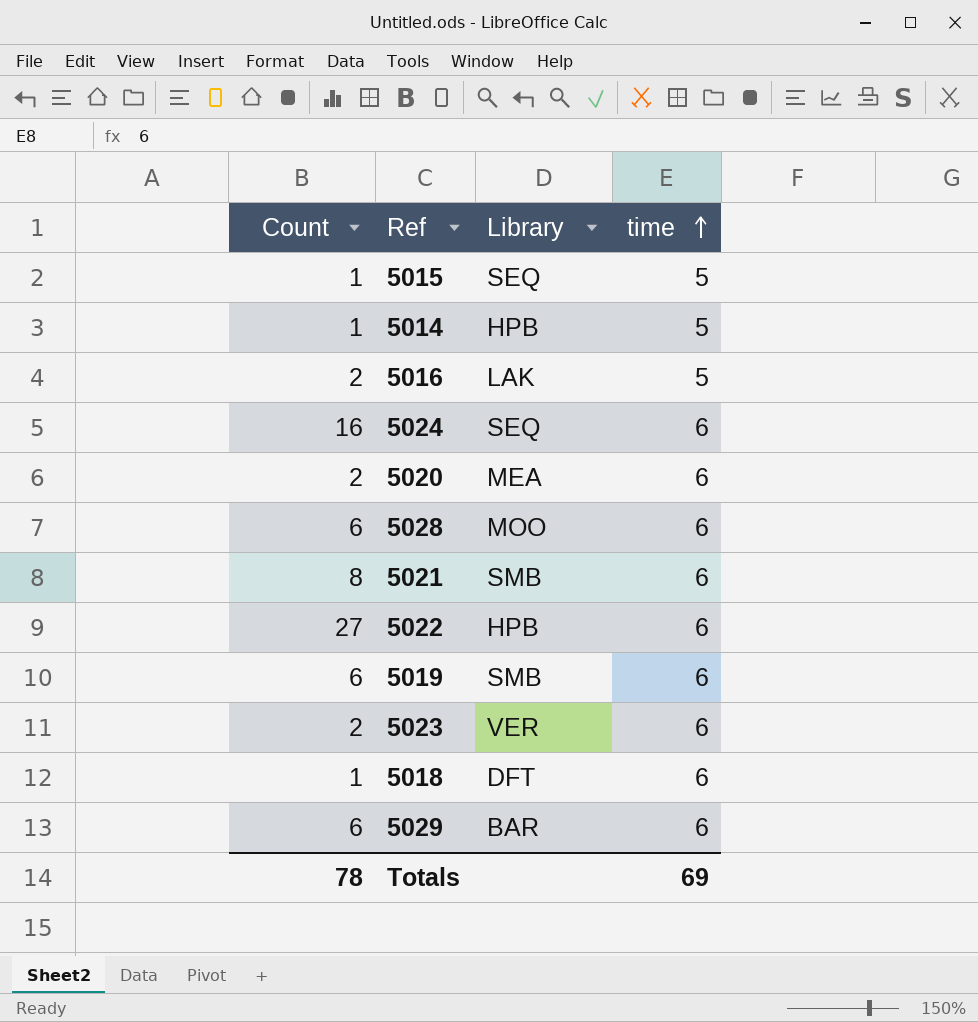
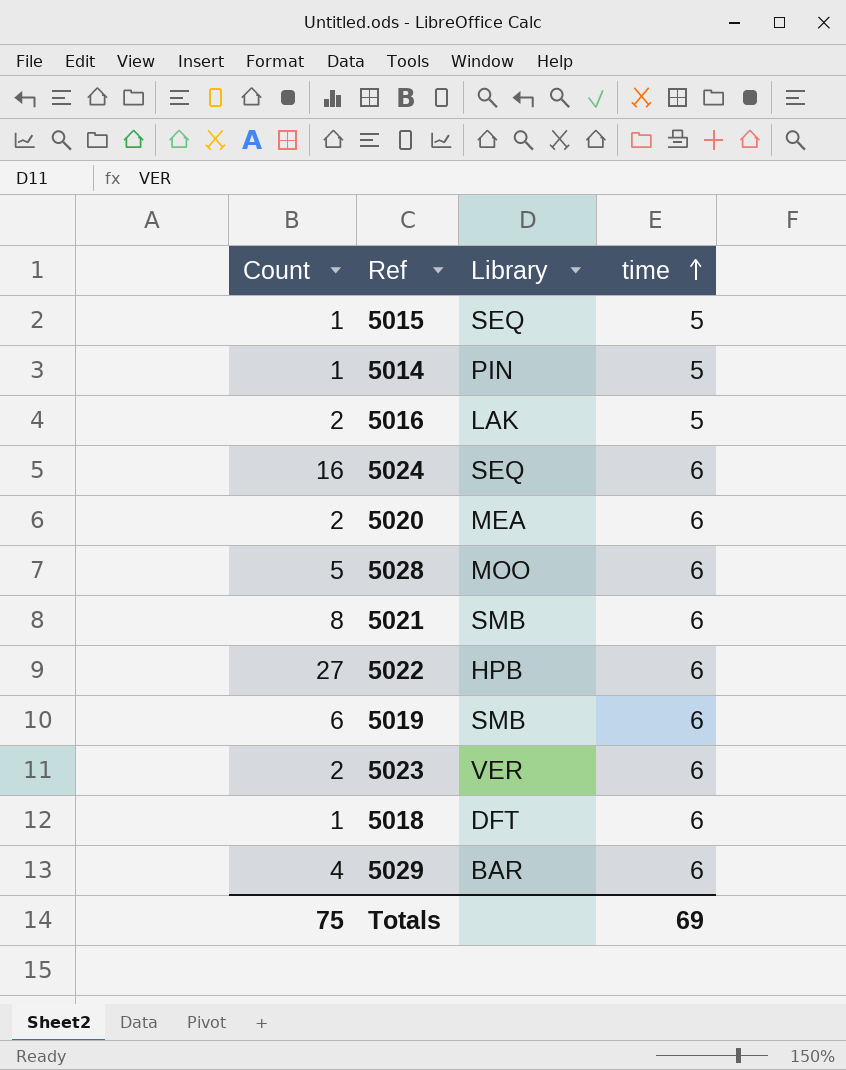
5014 | Library: HPB -> PIN
5028 | Count: 6 -> 5
5029 | Count: 6 -> 4
Totals | Count: 78 -> 75

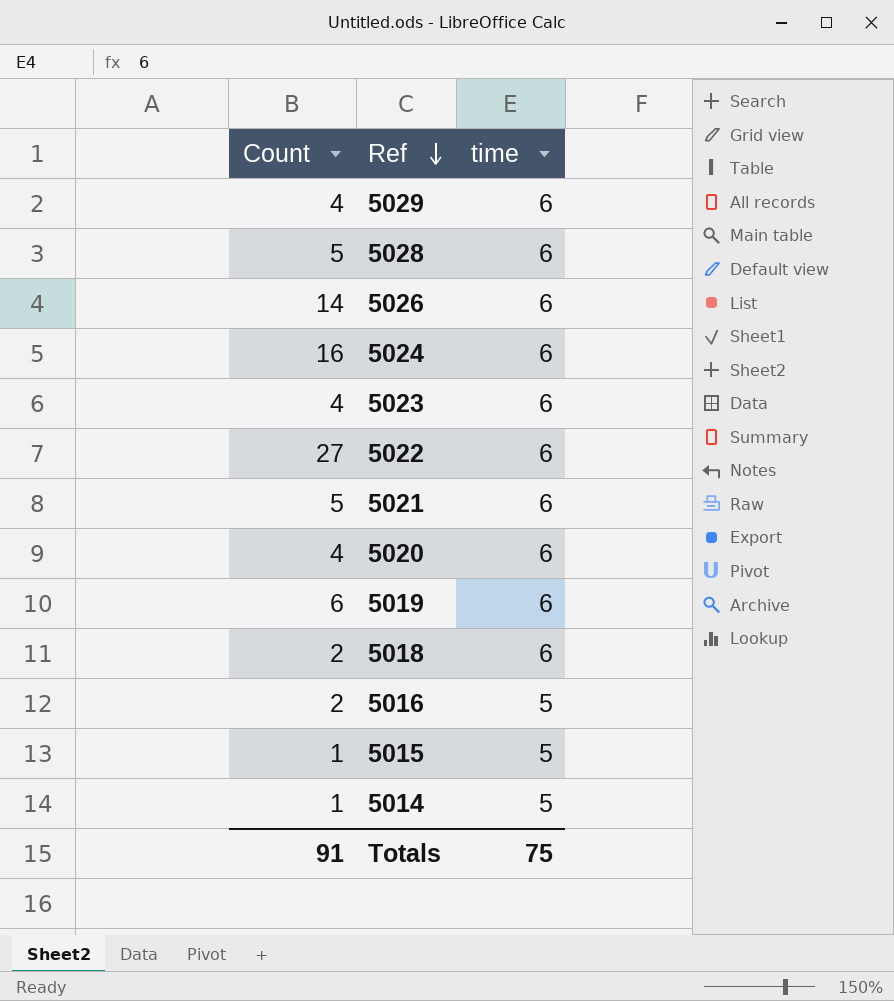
row order: time ascending -> Ref descending
column Library | position: 3 -> none
row 5026: none -> 14 | 6
5023 | Count: 2 -> 4
5021 | Count: 8 -> 5
5020 | Count: 2 -> 4
5018 | Count: 1 -> 2
Totals | Count: 75 -> 91
Totals | time: 69 -> 75

